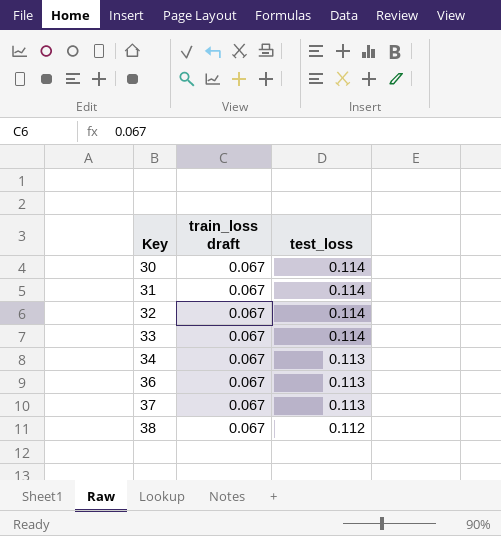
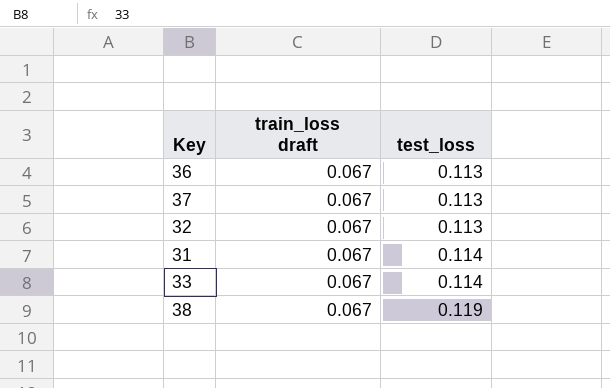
row order: Key ascending -> test_loss ascending
row 30: 0.067 | 0.114 -> none
row 34: 0.067 | 0.113 -> none
32 | test_loss: 0.114 -> 0.113
38 | test_loss: 0.112 -> 0.119

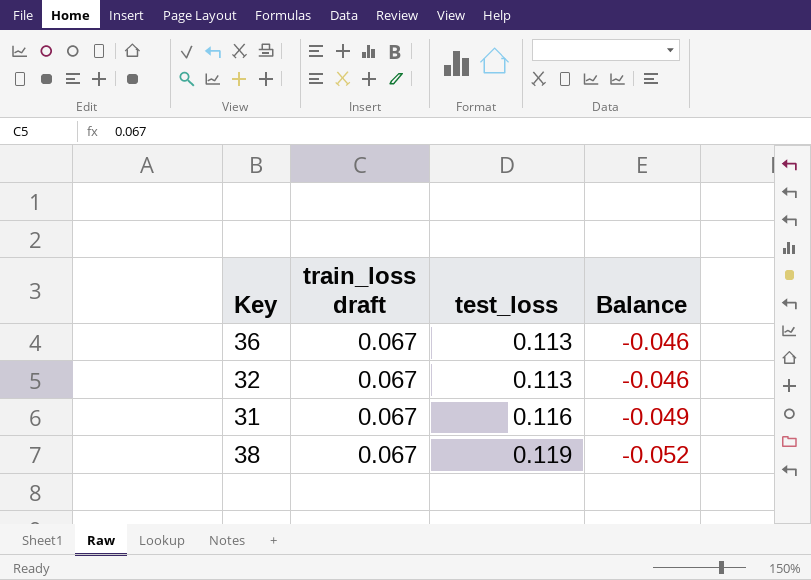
column Balance | formula: none -> [train_loss draft] - [test_loss]
row 37: 0.067 | 0.113 -> none
row 33: 0.067 | 0.114 -> none
31 | test_loss: 0.114 -> 0.116

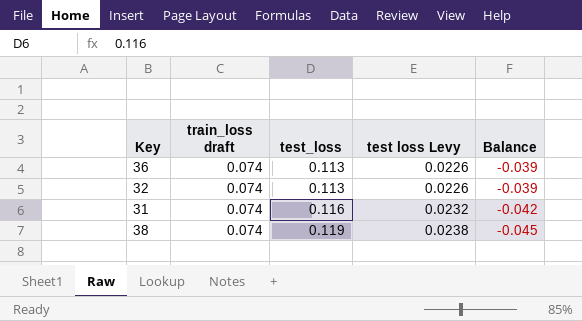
column test loss Levy | formula: none -> [test_loss] * 0.2
36 | train_loss draft: 0.067 -> 0.074
36 | Balance: -0.046 -> -0.039
32 | train_loss draft: 0.067 -> 0.074
32 | Balance: -0.046 -> -0.039
31 | train_loss draft: 0.067 -> 0.074
31 | Balance: -0.049 -> -0.042
38 | train_loss draft: 0.067 -> 0.074
38 | Balance: -0.052 -> -0.045

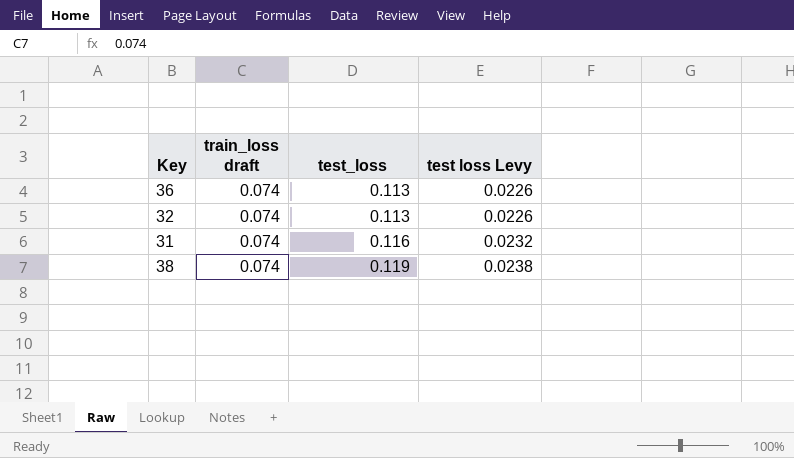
column Balance | formula: [train_loss draft] - [test_loss] -> none

